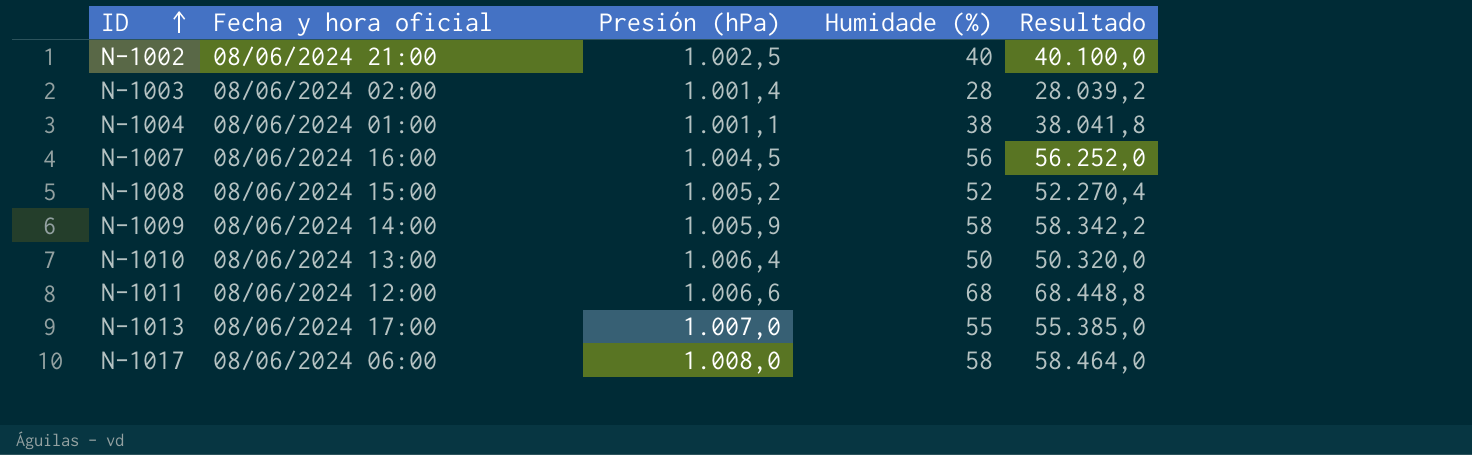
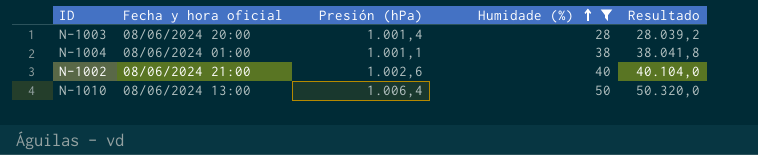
filter: none -> Humidade (%) <= 50
row order: ID ascending -> Humidade (%) ascending
N-1003 | Fecha y hora oficial: 08/06/2024 02:00 -> 08/06/2024 20:00
N-1002 | Presión (hPa): 1.002,5 -> 1.002,6
N-1002 | Resultado: 40.100,0 -> 40.104,0

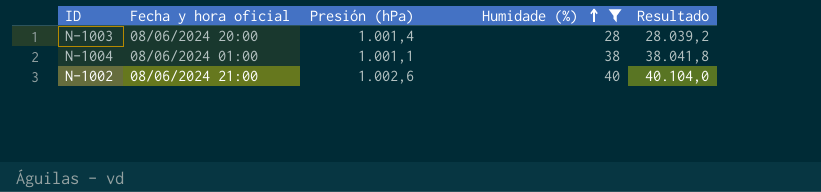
row N-1010: 08/06/2024 13:00 | 1.006,4 | 50 | 50.320,0 -> none

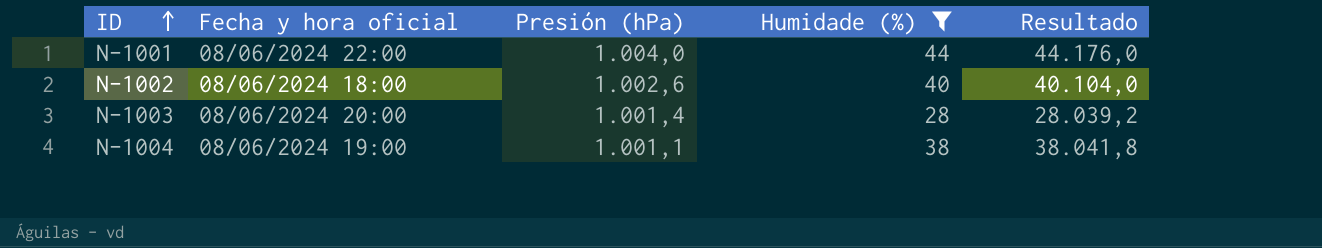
row order: Humidade (%) ascending -> ID ascending
row N-1001: none -> 08/06/2024 22:00 | 1.004,0 | 44 | 44.176,0
N-1002 | Fecha y hora oficial: 08/06/2024 21:00 -> 08/06/2024 18:00
N-1004 | Fecha y hora oficial: 08/06/2024 01:00 -> 08/06/2024 19:00

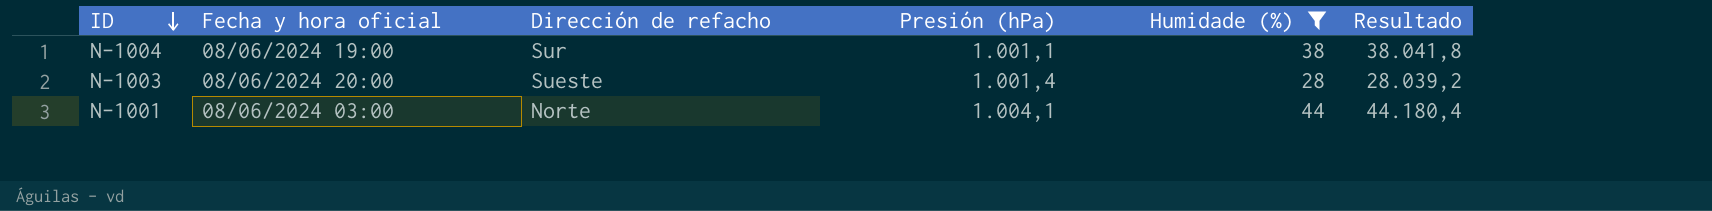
row order: ID ascending -> ID descending
column Dirección de refacho | position: none -> 3
row N-1002: 08/06/2024 18:00 | 1.002,6 | 40 | 40.104,0 -> none
N-1001 | Fecha y hora oficial: 08/06/2024 22:00 -> 08/06/2024 03:00
N-1001 | Presión (hPa): 1.004,0 -> 1.004,1
N-1001 | Resultado: 44.176,0 -> 44.180,4

